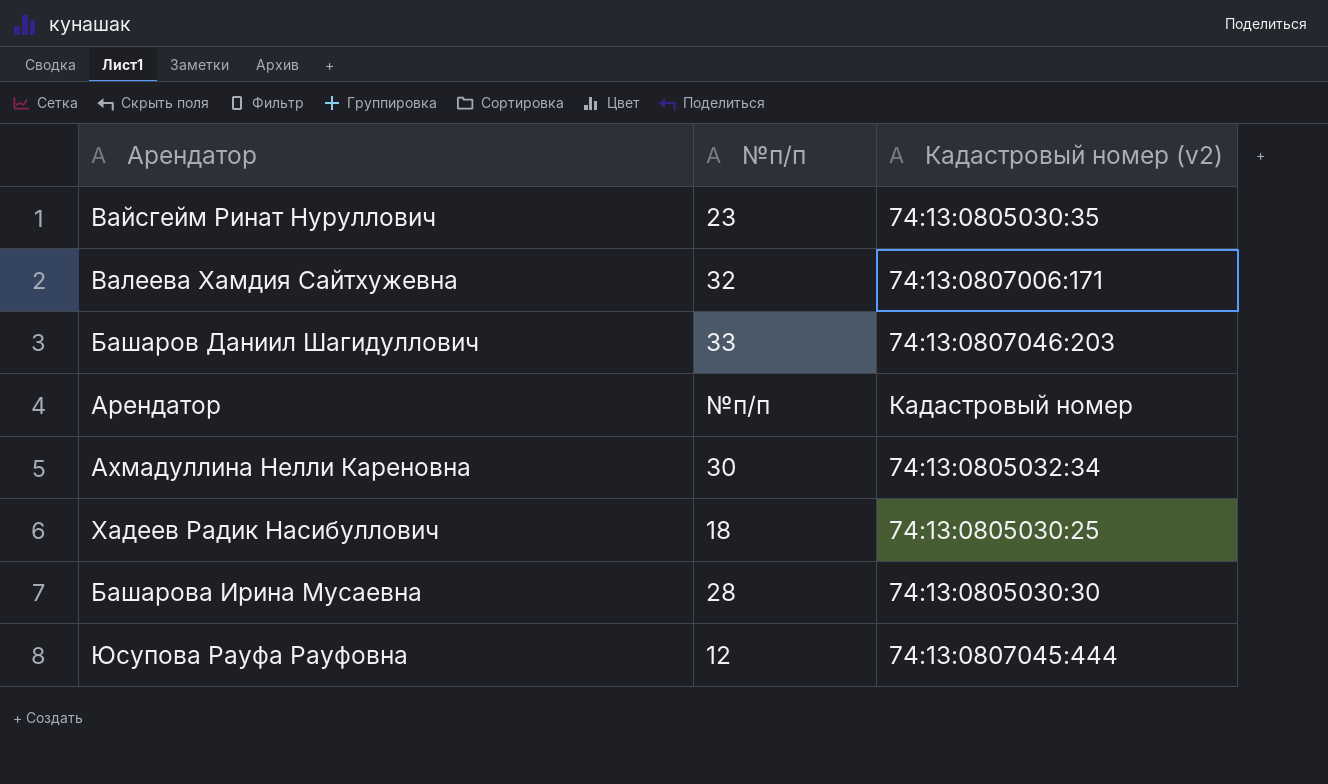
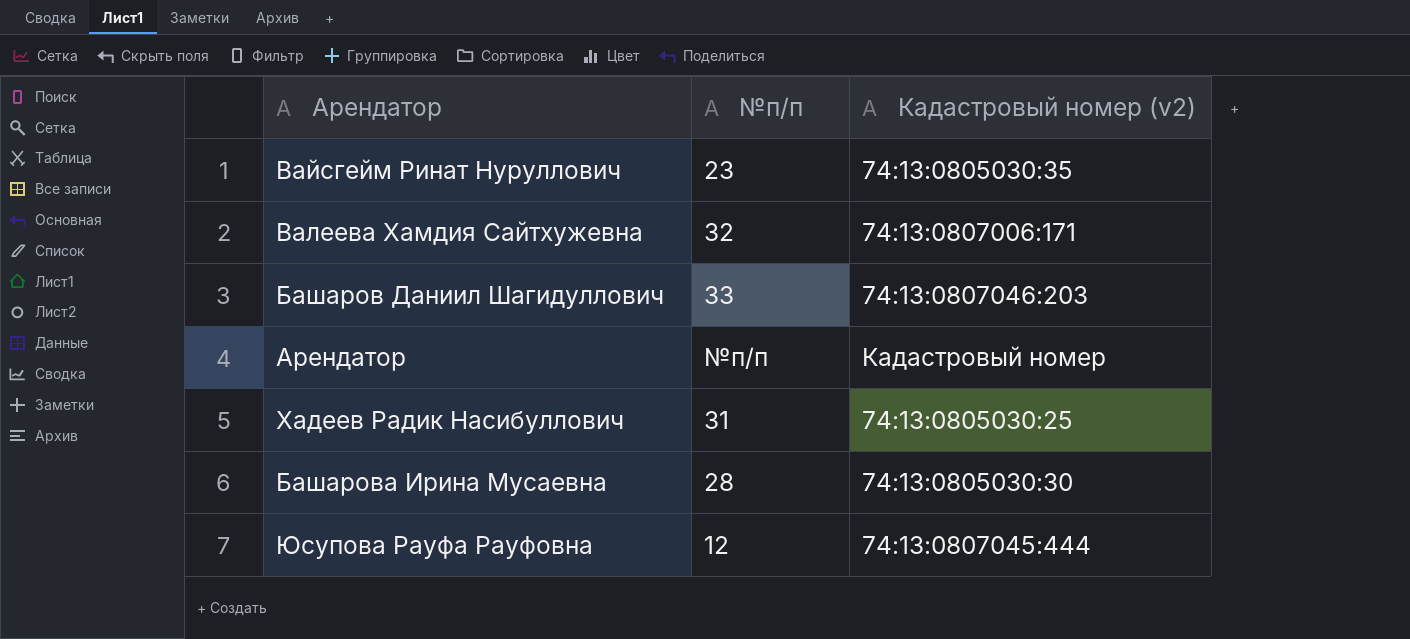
row Ахмадуллина Нелли Кареновна: 30 | 74:13:0805032:34 -> none
Хадеев Радик Насибуллович | №п/п: 18 -> 31

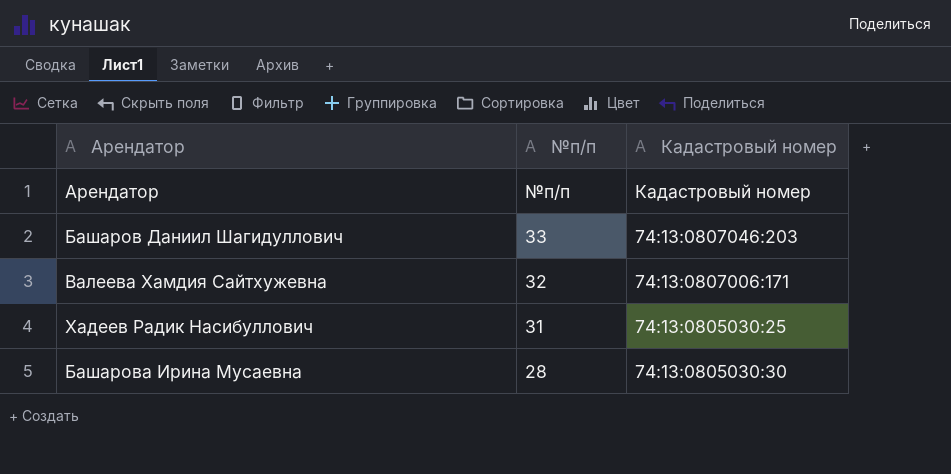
row order: none -> №п/п descending
column name: Кадастровый номер (v2) -> Кадастровый номер
row Вайсгейм Ринат Нуруллович: 23 | 74:13:0805030:35 -> none
row Юсупова Рауфа Рауфовна: 12 | 74:13:0807045:444 -> none

